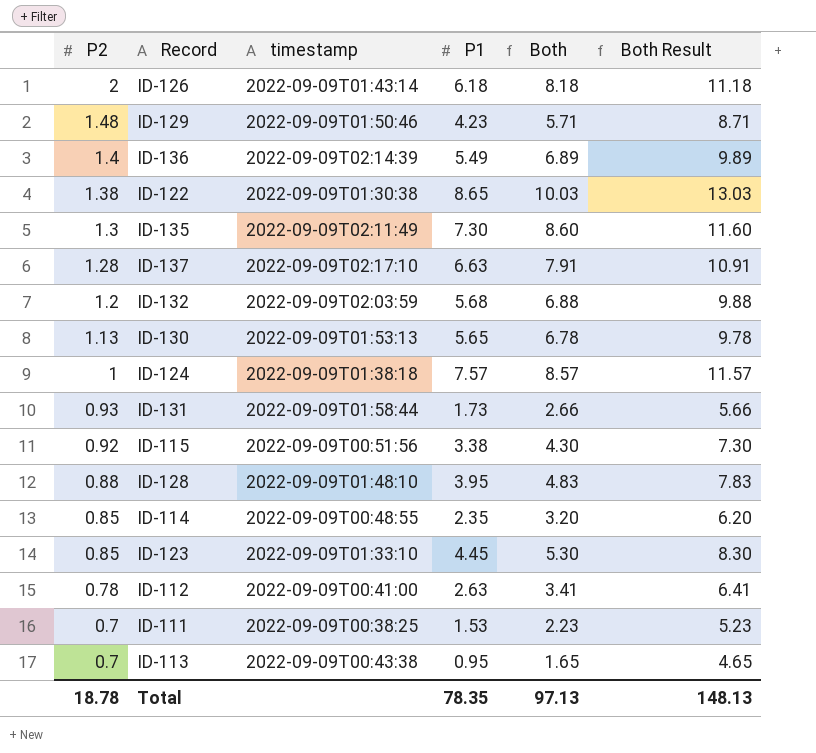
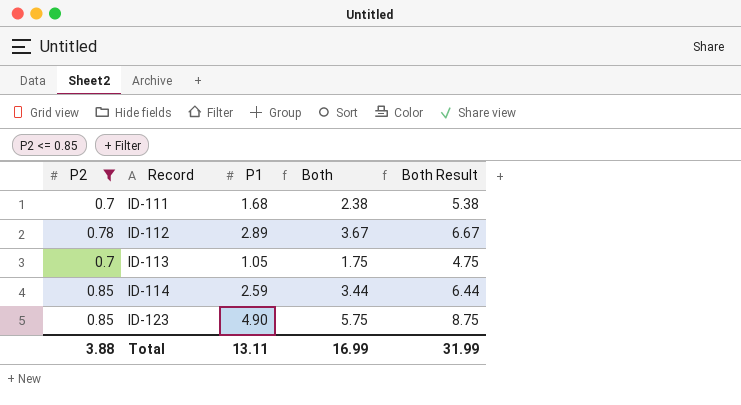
filter: none -> P2 <= 0.85
row order: P2 descending -> Record ascending
column timestamp | position: 3 -> none
ID-111 | P1: 1.53 -> 1.68
ID-111 | Both: 2.23 -> 2.38
ID-111 | Both Result: 5.23 -> 5.38
ID-112 | P1: 2.63 -> 2.89
ID-112 | Both: 3.41 -> 3.67
ID-112 | Both Result: 6.41 -> 6.67
ID-113 | P1: 0.95 -> 1.05
ID-113 | Both: 1.65 -> 1.75
ID-113 | Both Result: 4.65 -> 4.75
ID-114 | P1: 2.35 -> 2.59
ID-114 | Both: 3.20 -> 3.44
ID-114 | Both Result: 6.20 -> 6.44
ID-123 | P1: 4.45 -> 4.90
ID-123 | Both: 5.30 -> 5.75
ID-123 | Both Result: 8.30 -> 8.75
Total | P2: 18.78 -> 3.88
Total | P1: 78.35 -> 13.11
Total | Both: 97.13 -> 16.99
Total | Both Result: 148.13 -> 31.99

